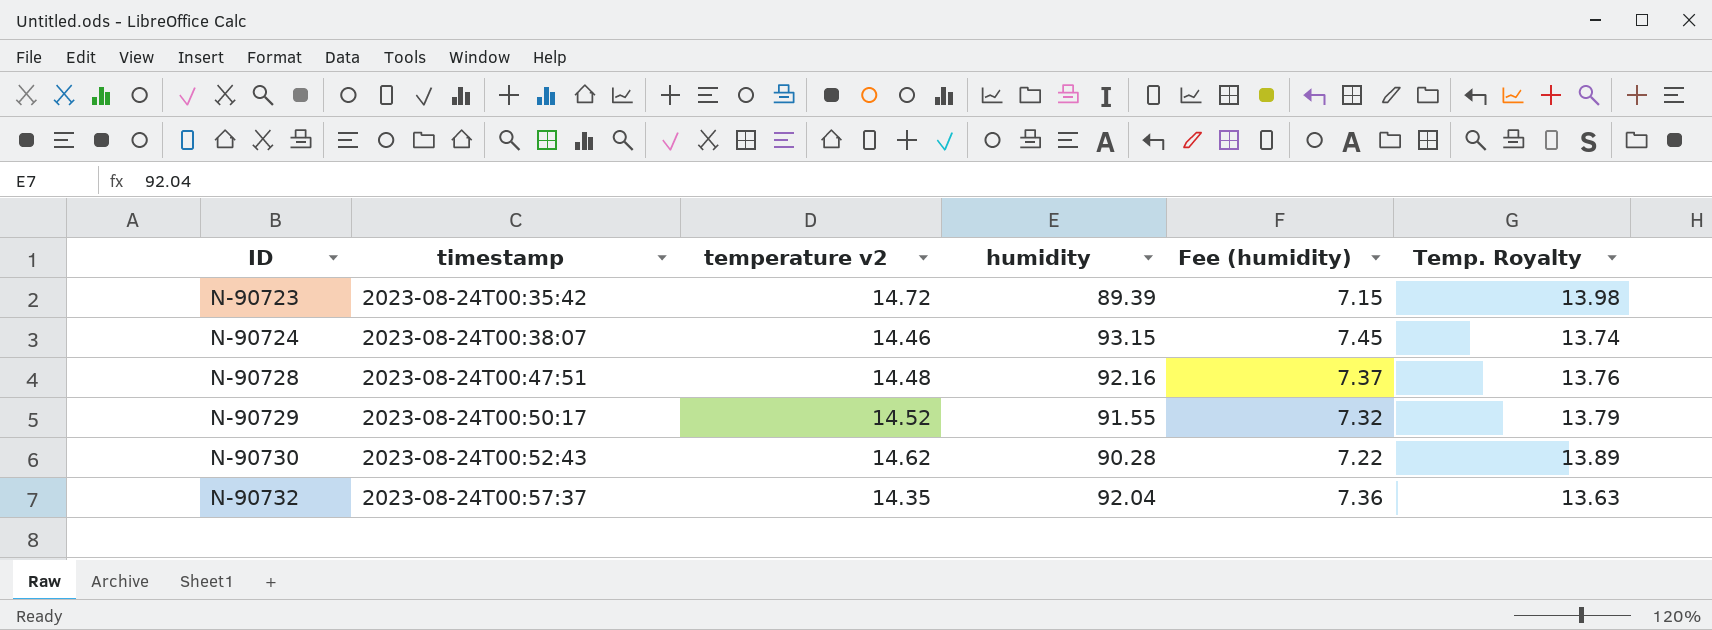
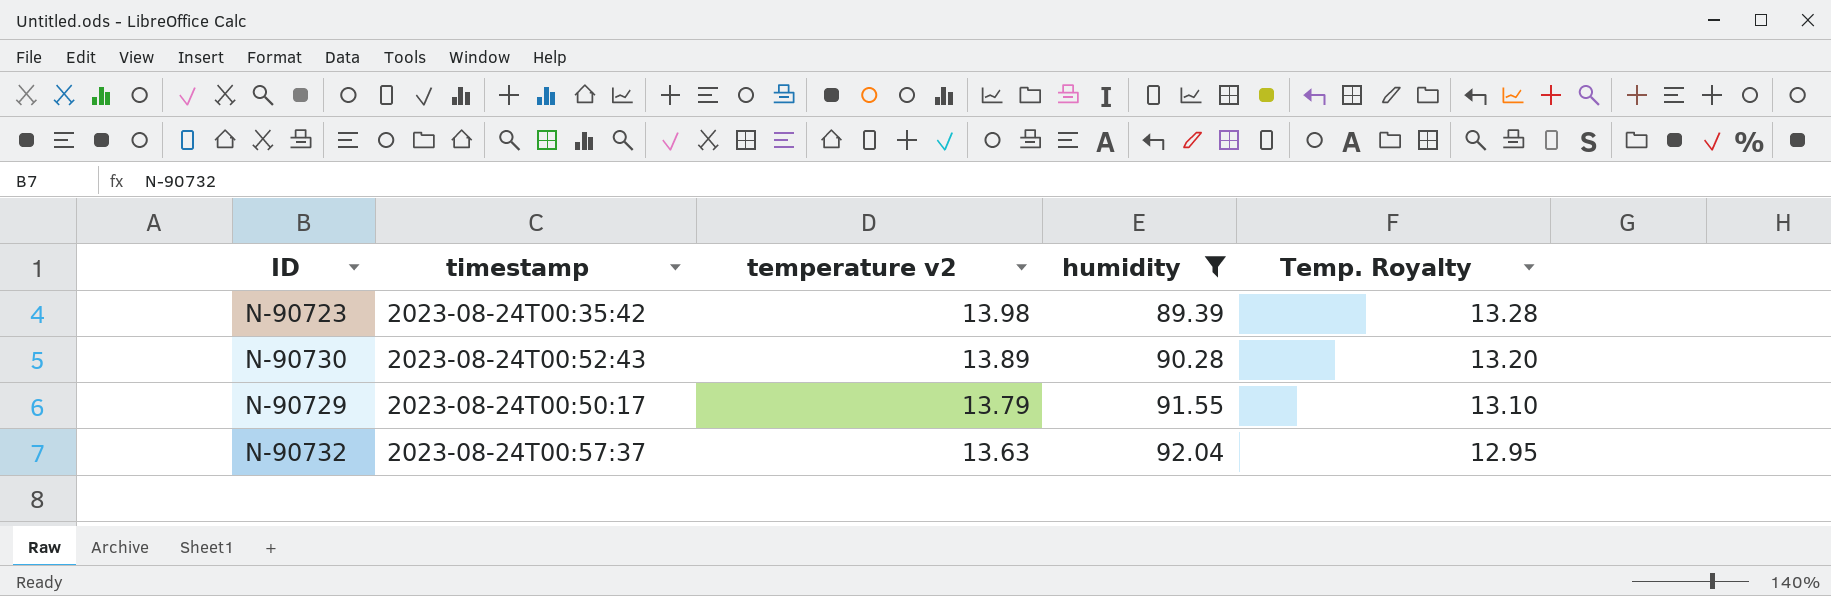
filter: none -> humidity <= 92.04
row order: ID ascending -> temperature v2 descending
column Fee (humidity) | formula: [humidity] * 0.08 -> none
N-90723 | temperature v2: 14.72 -> 13.98
N-90723 | Temp. Royalty: 13.98 -> 13.28
N-90730 | temperature v2: 14.62 -> 13.89
N-90730 | Temp. Royalty: 13.89 -> 13.20
N-90729 | temperature v2: 14.52 -> 13.79
N-90729 | Temp. Royalty: 13.79 -> 13.10
N-90732 | temperature v2: 14.35 -> 13.63
N-90732 | Temp. Royalty: 13.63 -> 12.95

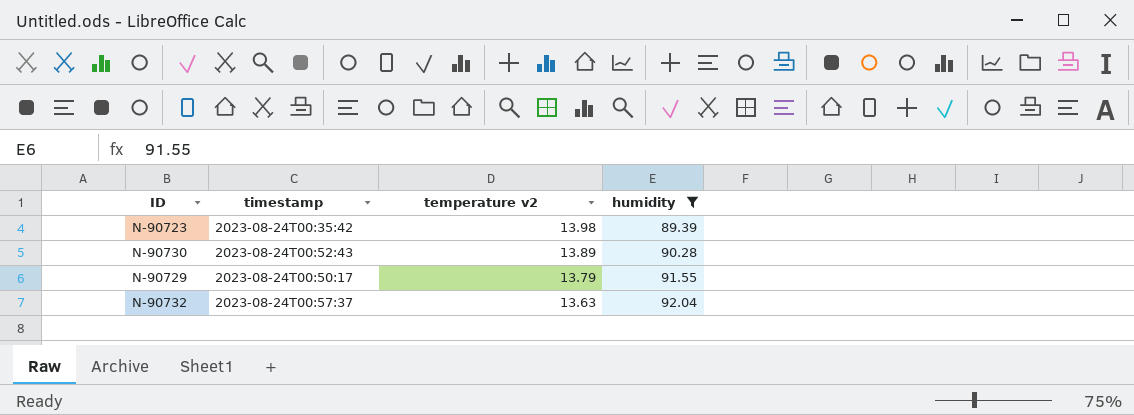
column Temp. Royalty | formula: [temperature v2] * 0.95 -> none

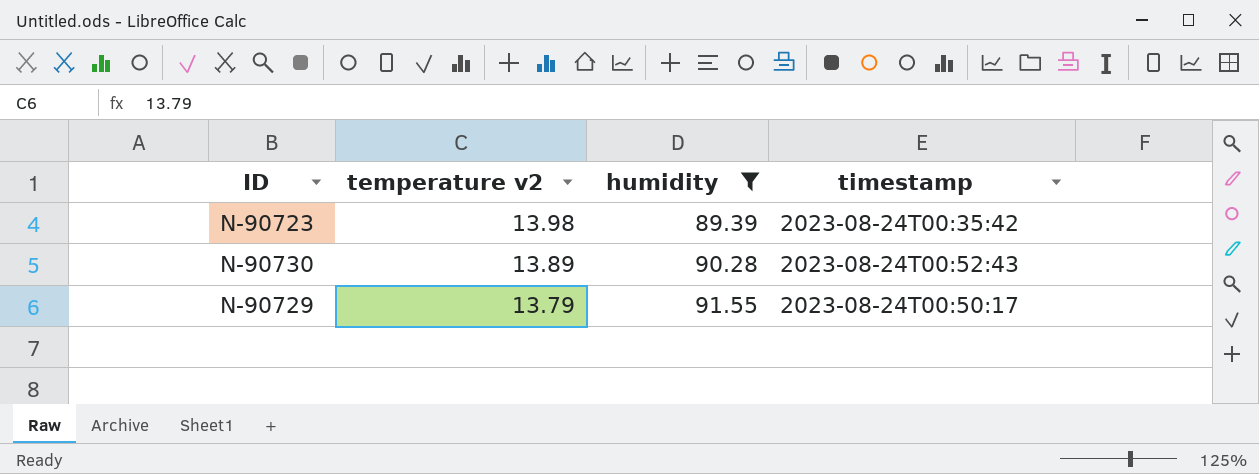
column timestamp | position: 2 -> 4
row N-90732: 2023-08-24T00:57:37 | 13.63 | 92.04 -> none

